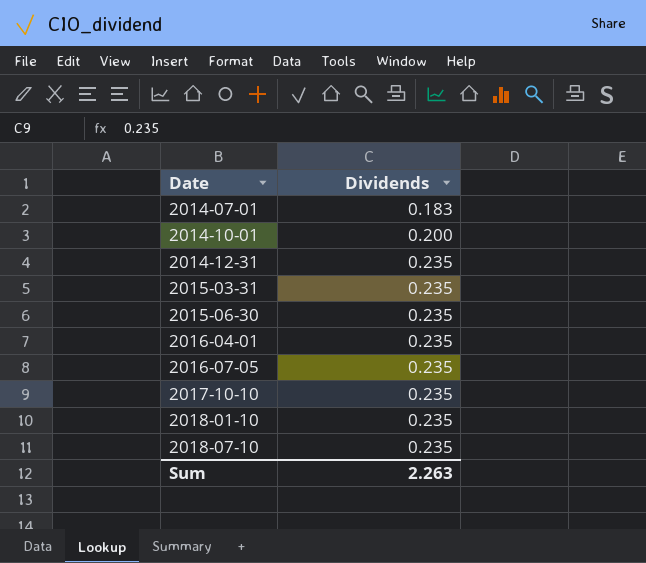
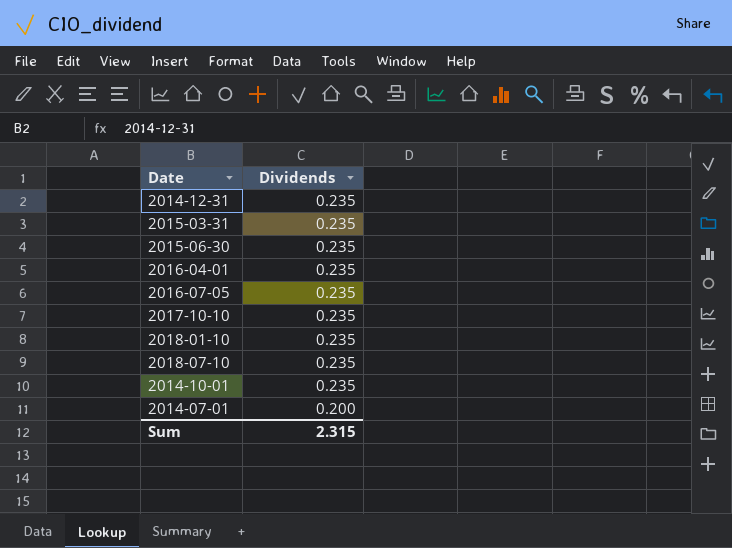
row order: Date ascending -> Dividends descending
2014-10-01 | Dividends: 0.200 -> 0.235
2014-07-01 | Dividends: 0.183 -> 0.200
Sum | Dividends: 2.263 -> 2.315

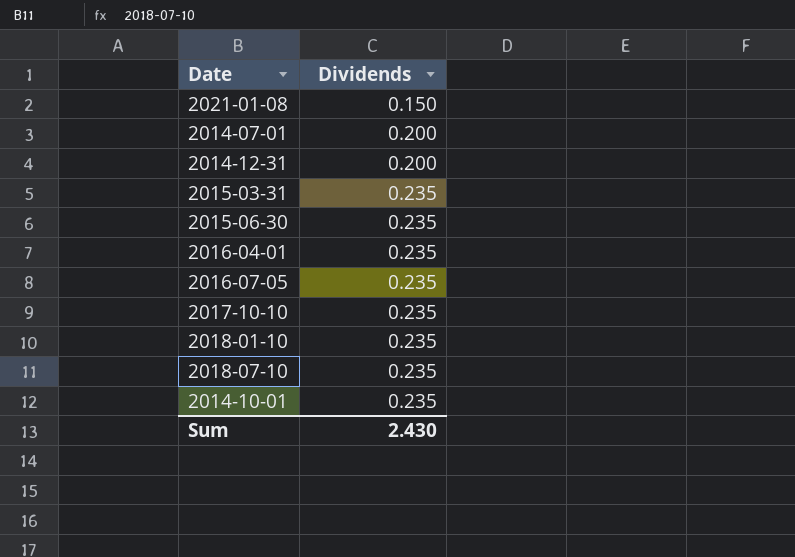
row order: Dividends descending -> Dividends ascending
row 2021-01-08: none -> 0.150
2014-12-31 | Dividends: 0.235 -> 0.200
Sum | Dividends: 2.315 -> 2.430

